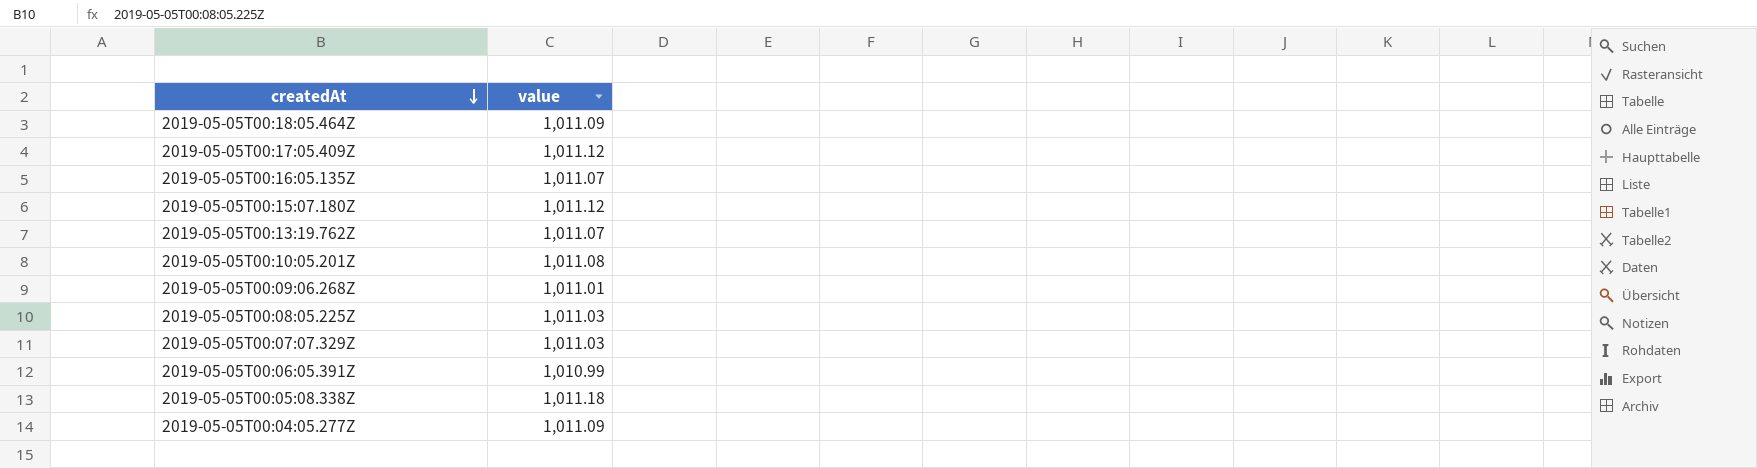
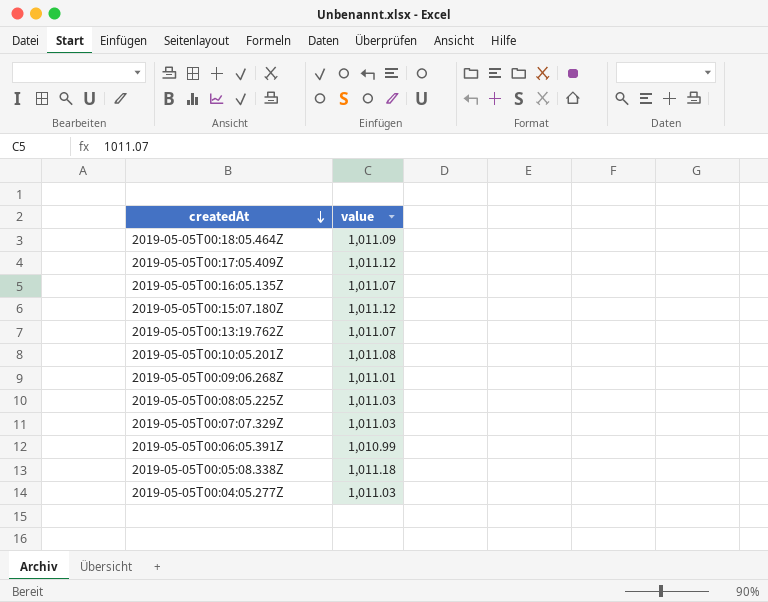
2019-05-05T00:04:05.277Z | value: 1,011.09 -> 1,011.03

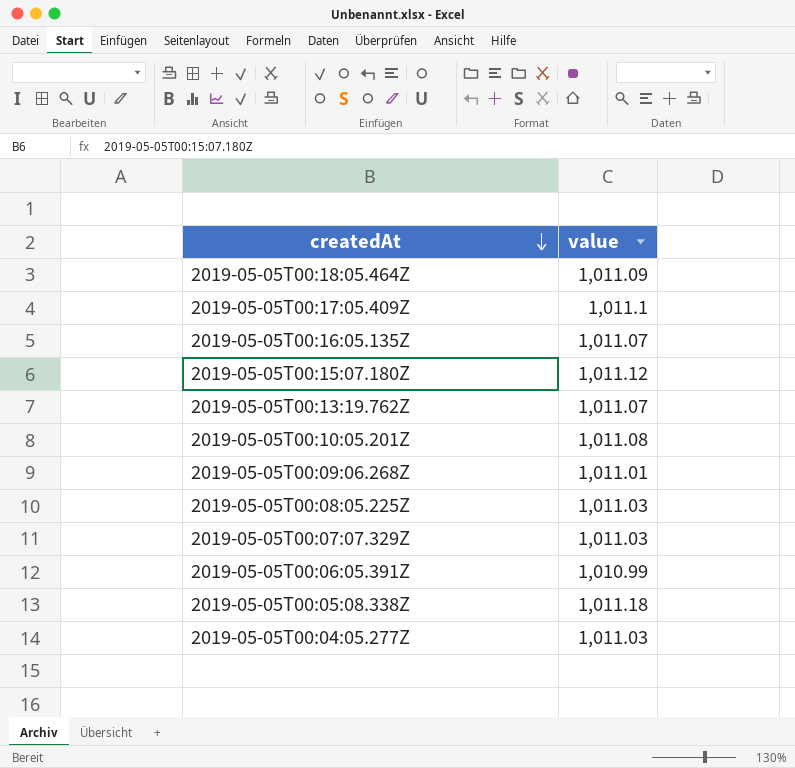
2019-05-05T00:17:05.409Z | value: 1,011.12 -> 1,011.1

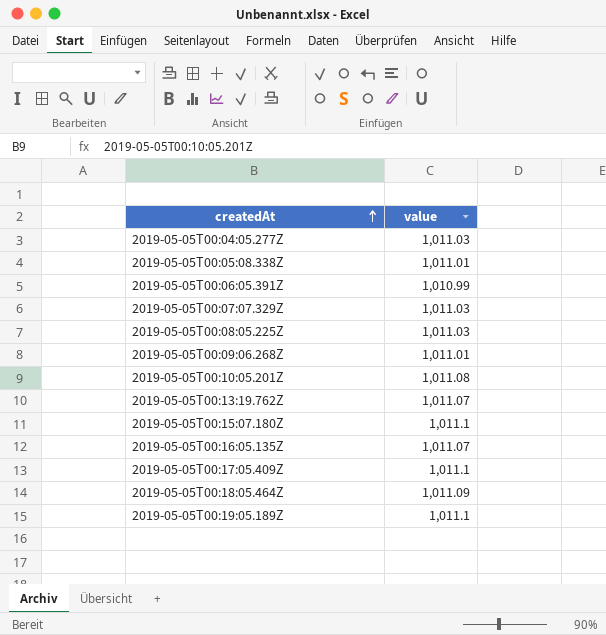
row order: createdAt descending -> createdAt ascending
2019-05-05T00:05:08.338Z | value: 1,011.18 -> 1,011.01
2019-05-05T00:15:07.180Z | value: 1,011.12 -> 1,011.1
row 2019-05-05T00:19:05.189Z: none -> 1,011.1

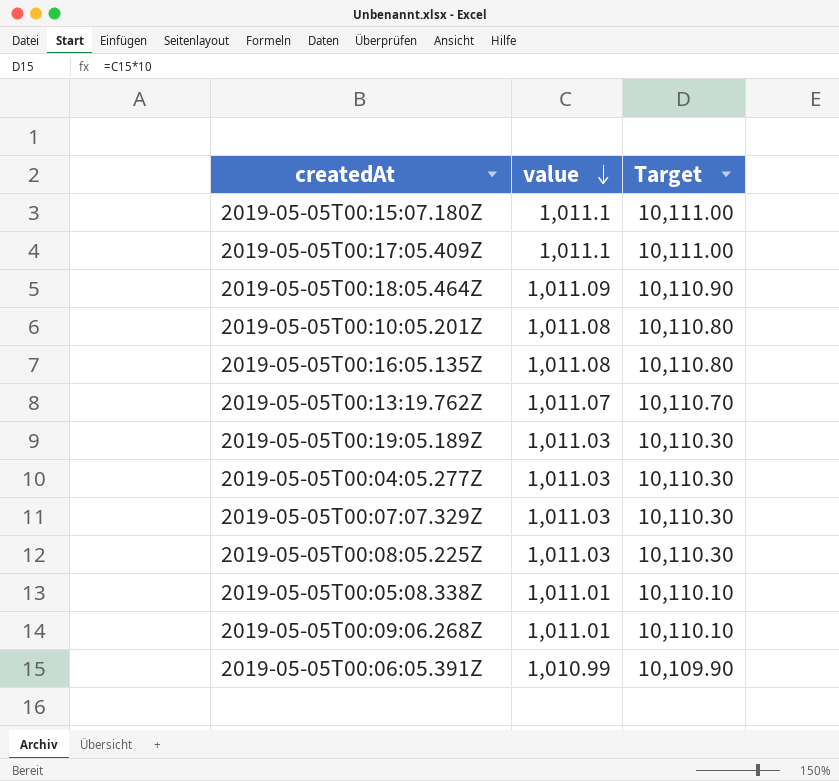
row order: createdAt ascending -> value descending
column Target | formula: none -> [value] * 10
2019-05-05T00:16:05.135Z | value: 1,011.07 -> 1,011.08
2019-05-05T00:19:05.189Z | value: 1,011.1 -> 1,011.03

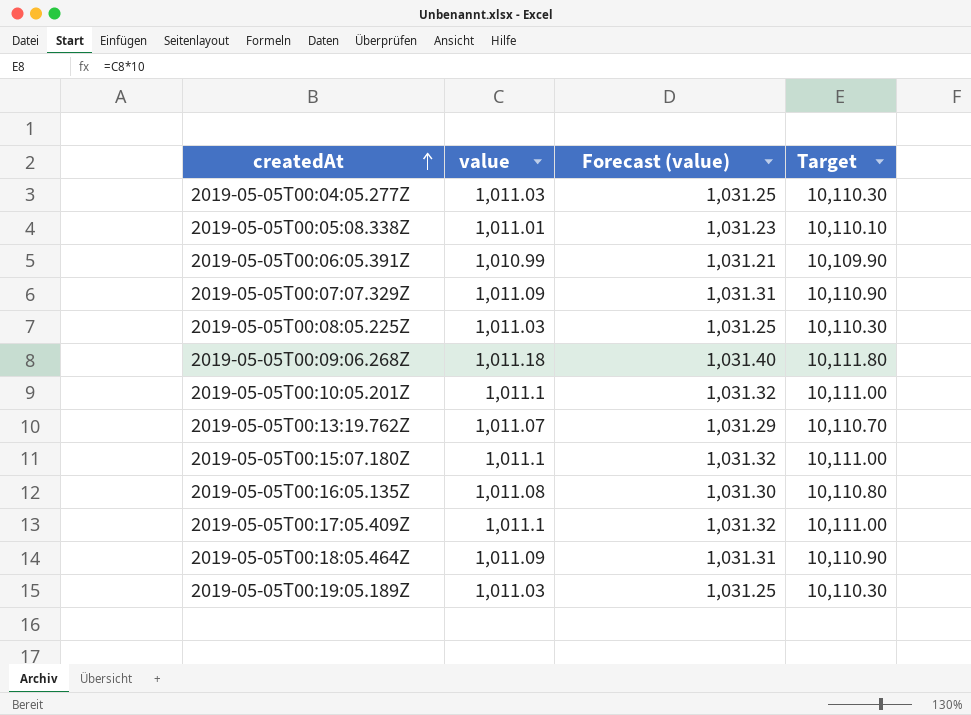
row order: value descending -> createdAt ascending
column Forecast (value) | formula: none -> [value] * 1.02
2019-05-05T00:07:07.329Z | value: 1,011.03 -> 1,011.09
2019-05-05T00:07:07.329Z | Target: 10,110.30 -> 10,110.90
2019-05-05T00:09:06.268Z | value: 1,011.01 -> 1,011.18
2019-05-05T00:09:06.268Z | Target: 10,110.10 -> 10,111.80
2019-05-05T00:10:05.201Z | value: 1,011.08 -> 1,011.1
2019-05-05T00:10:05.201Z | Target: 10,110.80 -> 10,111.00

